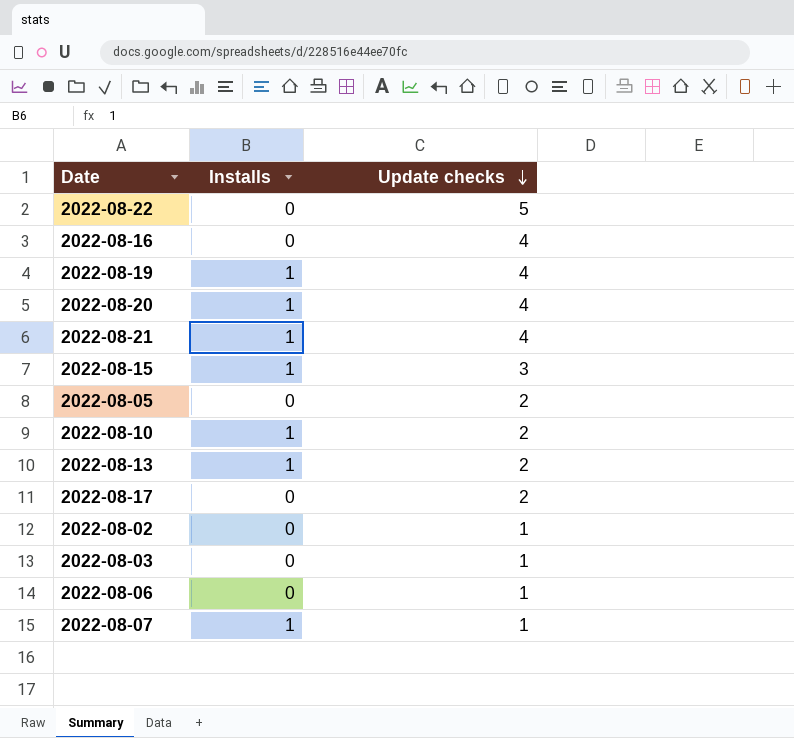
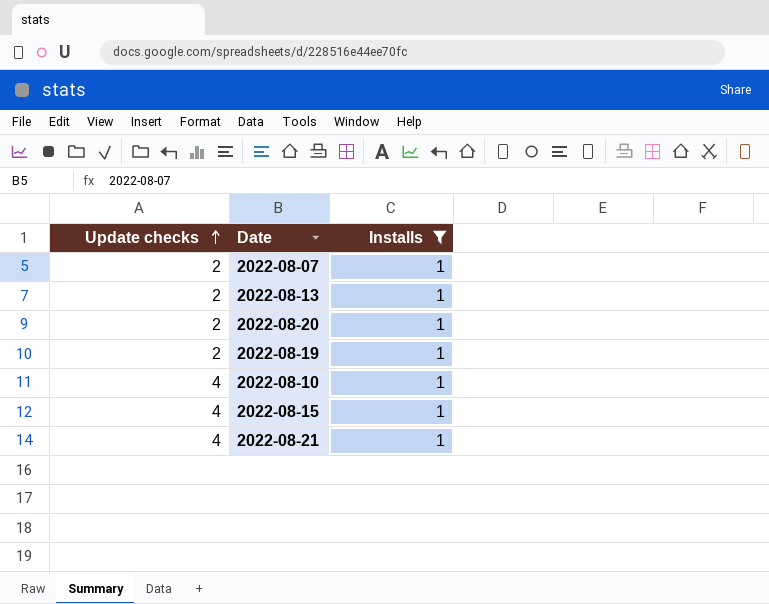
filter: none -> Installs = 1
row order: Update checks descending -> Update checks ascending
column Update checks | position: 3 -> 1
2022-08-07 | Update checks: 1 -> 2
2022-08-20 | Update checks: 4 -> 2
2022-08-19 | Update checks: 4 -> 2
2022-08-10 | Update checks: 2 -> 4
2022-08-15 | Update checks: 3 -> 4

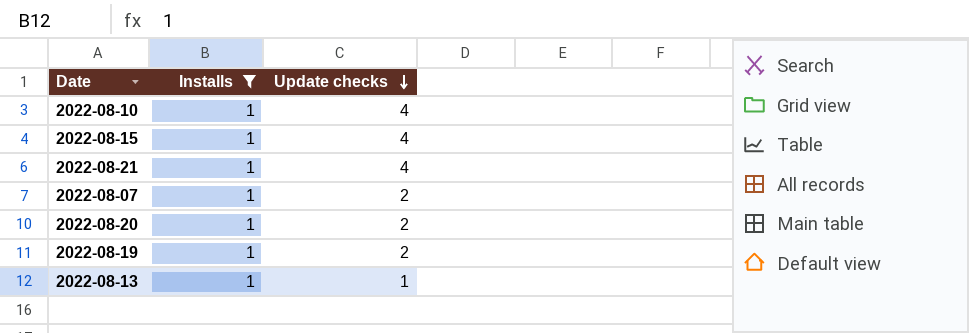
row order: Update checks ascending -> Update checks descending
column Update checks | position: 1 -> 3
2022-08-13 | Update checks: 2 -> 1

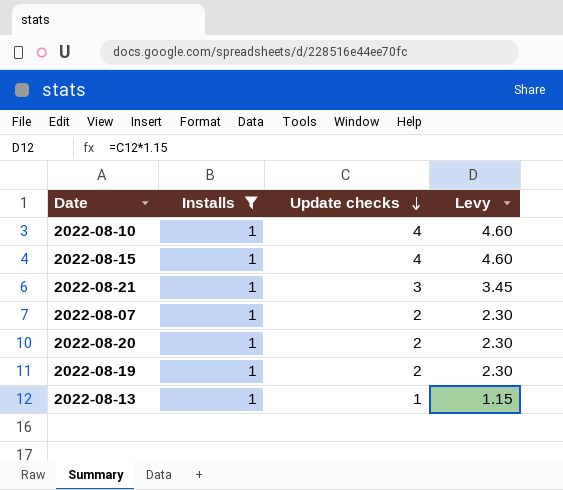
column Levy | formula: none -> [Update checks] * 1.15
2022-08-21 | Update checks: 4 -> 3

